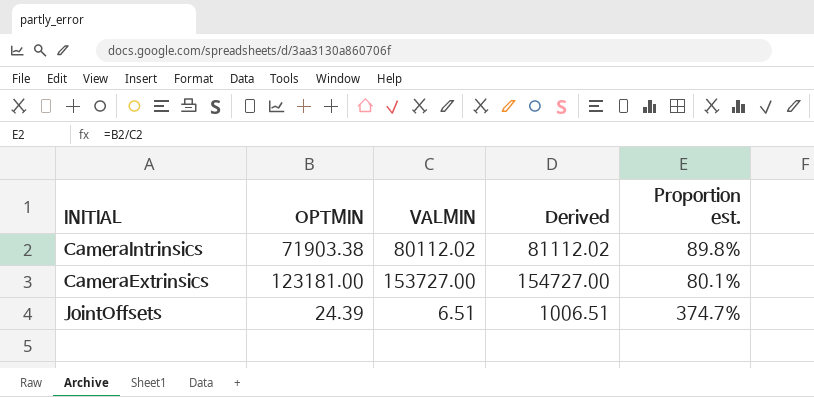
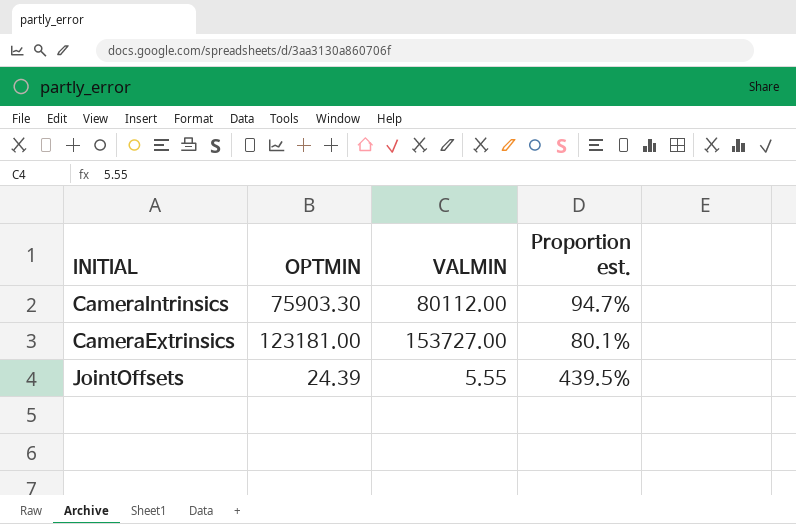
column Derived | formula: [VALMIN] + 1000 -> none
CameraIntrinsics | OPTMIN: 71903.38 -> 75903.30
CameraIntrinsics | VALMIN: 80112.02 -> 80112.00
CameraIntrinsics | Proportion est.: 89.8% -> 94.7%
JointOffsets | VALMIN: 6.51 -> 5.55
JointOffsets | Proportion est.: 374.7% -> 439.5%

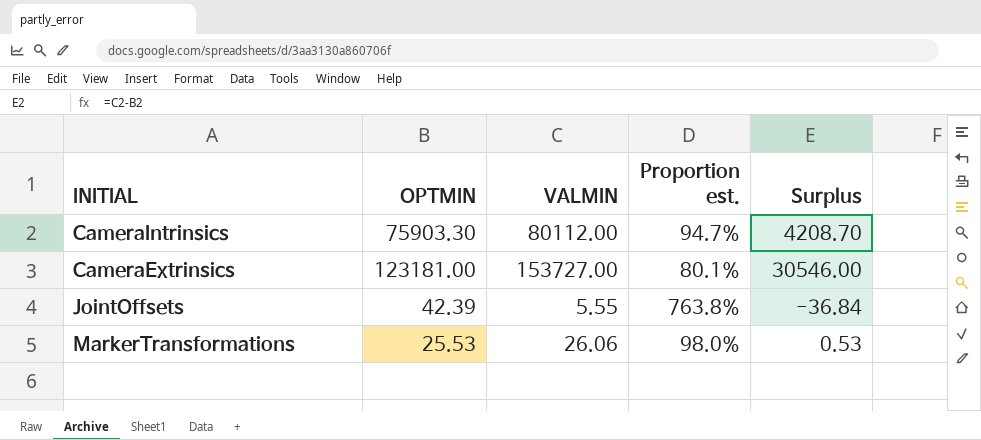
column Surplus | formula: none -> [VALMIN] - [OPTMIN]
JointOffsets | OPTMIN: 24.39 -> 42.39
JointOffsets | Proportion est.: 439.5% -> 763.8%
row MarkerTransformations: none -> 25.53 | 26.06 | 98.0% | 0.53

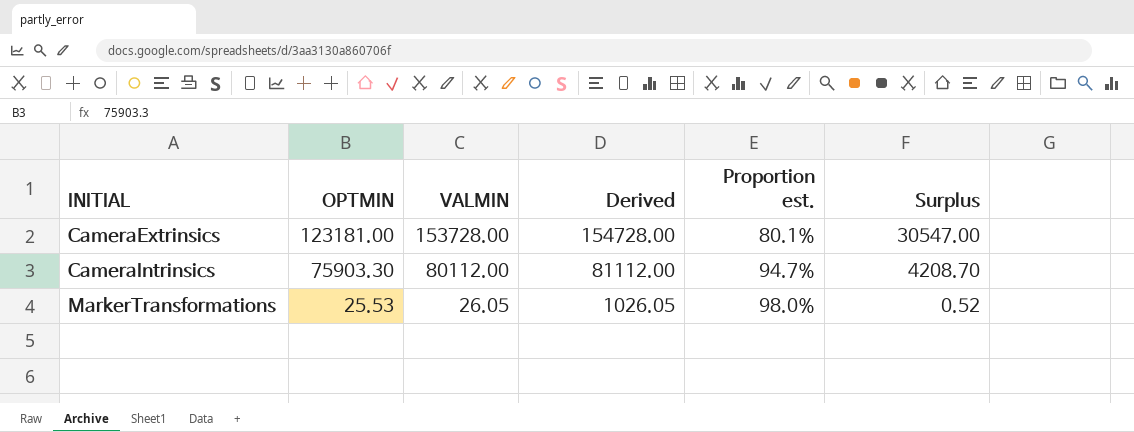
row order: none -> INITIAL ascending
column Derived | formula: none -> [VALMIN] + 1000
row JointOffsets: 42.39 | 5.55 | 763.8% | -36.84 -> none
CameraExtrinsics | VALMIN: 153727.00 -> 153728.00
CameraExtrinsics | Surplus: 30546.00 -> 30547.00
MarkerTransformations | VALMIN: 26.06 -> 26.05
MarkerTransformations | Surplus: 0.53 -> 0.52

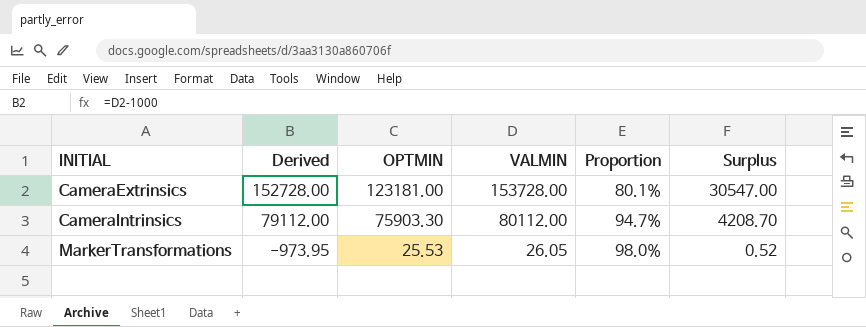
column Derived | formula: [VALMIN] + 1000 -> [VALMIN] - 1000
column Derived | position: 4 -> 2
column name: Proportion est. -> Proportion

